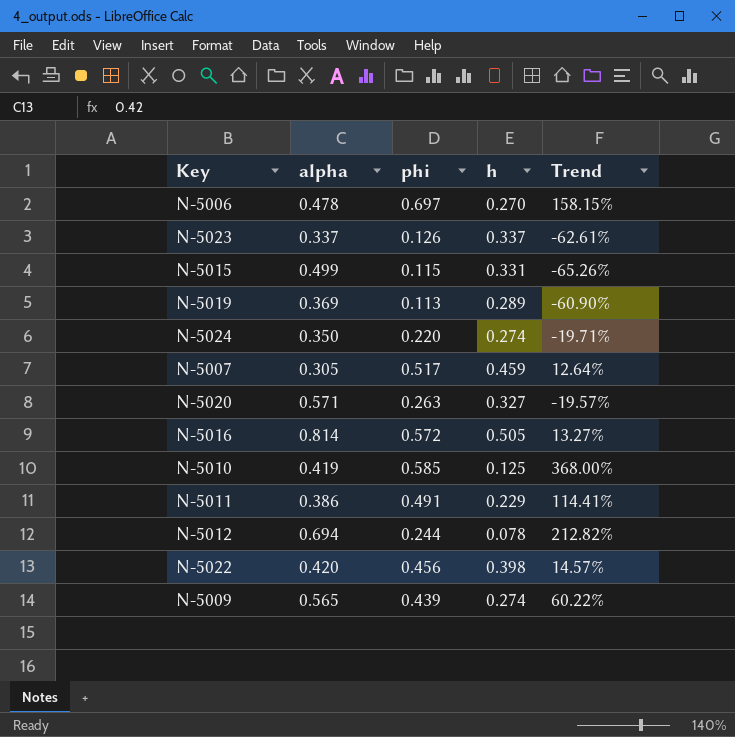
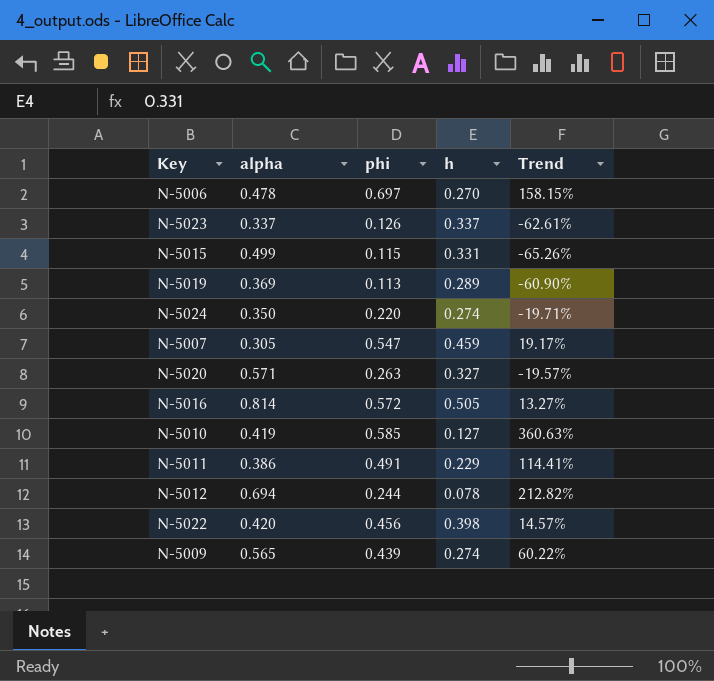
N-5007 | phi: 0.517 -> 0.547
N-5007 | Trend: 12.64% -> 19.17%
N-5010 | h: 0.125 -> 0.127
N-5010 | Trend: 368.00% -> 360.63%

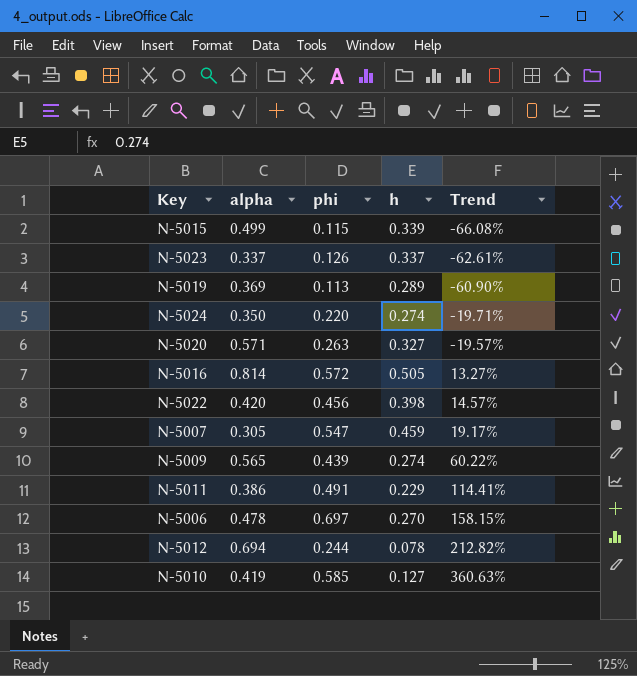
row order: none -> Trend ascending
N-5015 | h: 0.331 -> 0.339
N-5015 | Trend: -65.26% -> -66.08%

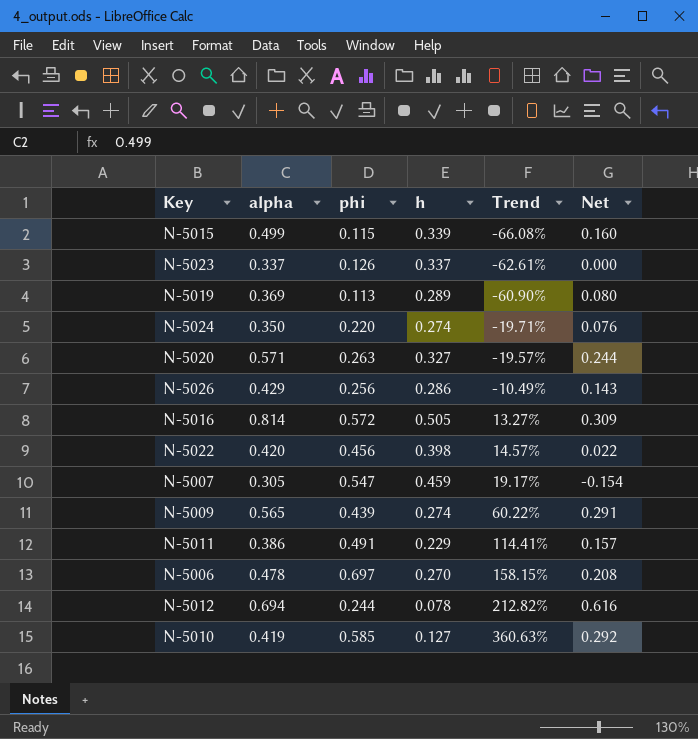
column Net | formula: none -> [alpha] - [h]
row N-5026: none -> 0.429 | 0.256 | 0.286 | -10.49% | 0.143

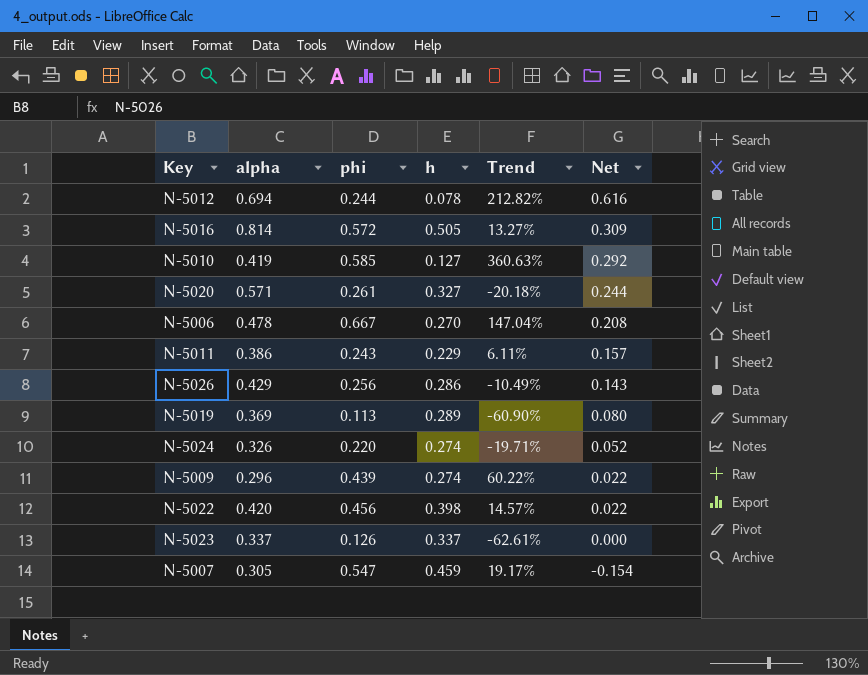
row order: Trend ascending -> Net descending
row N-5015: 0.499 | 0.115 | 0.339 | -66.08% | 0.160 -> none
N-5020 | phi: 0.263 -> 0.261
N-5020 | Trend: -19.57% -> -20.18%
N-5006 | phi: 0.697 -> 0.667
N-5006 | Trend: 158.15% -> 147.04%
N-5011 | phi: 0.491 -> 0.243
N-5011 | Trend: 114.41% -> 6.11%
N-5024 | alpha: 0.350 -> 0.326
N-5024 | Net: 0.076 -> 0.052
N-5009 | alpha: 0.565 -> 0.296
N-5009 | Net: 0.291 -> 0.022

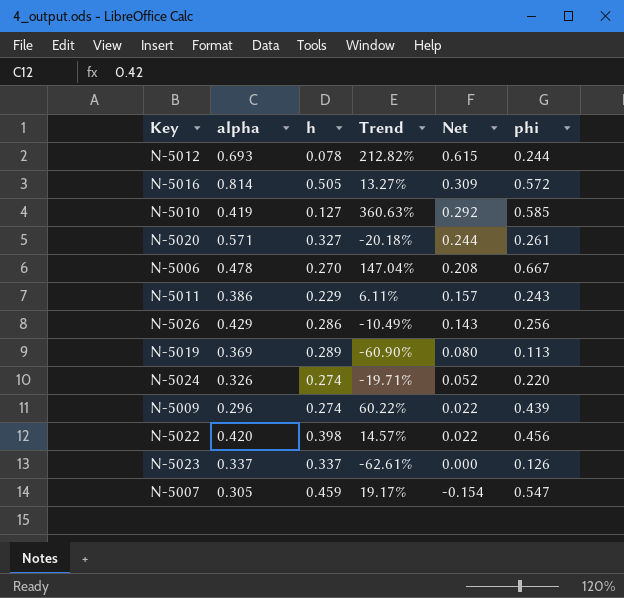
column phi | position: 3 -> 6
N-5012 | alpha: 0.694 -> 0.693
N-5012 | Net: 0.616 -> 0.615

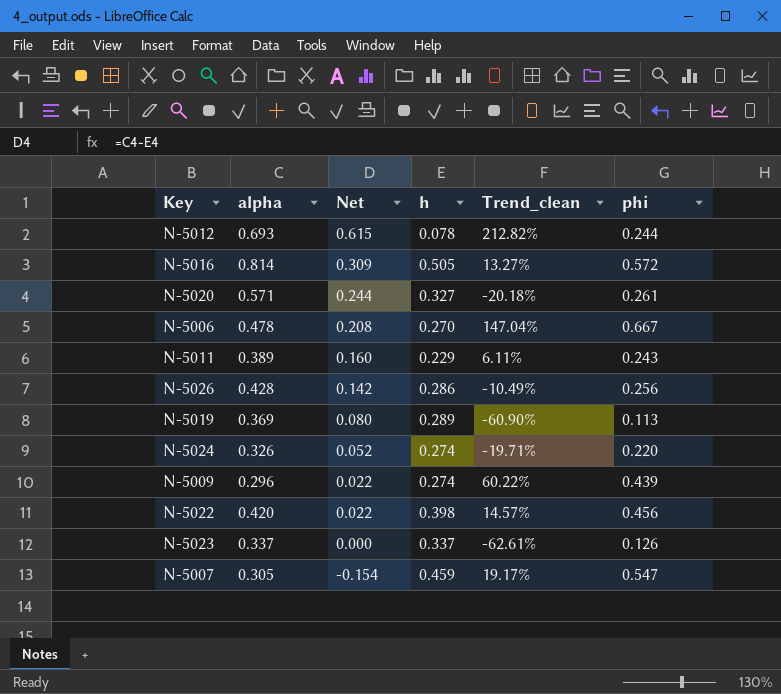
column Net | position: 5 -> 3
column name: Trend -> Trend_clean
row N-5010: 0.419 | 0.127 | 360.63% | 0.292 | 0.585 -> none
N-5011 | alpha: 0.386 -> 0.389
N-5011 | Net: 0.157 -> 0.160
N-5026 | alpha: 0.429 -> 0.428
N-5026 | Net: 0.143 -> 0.142

